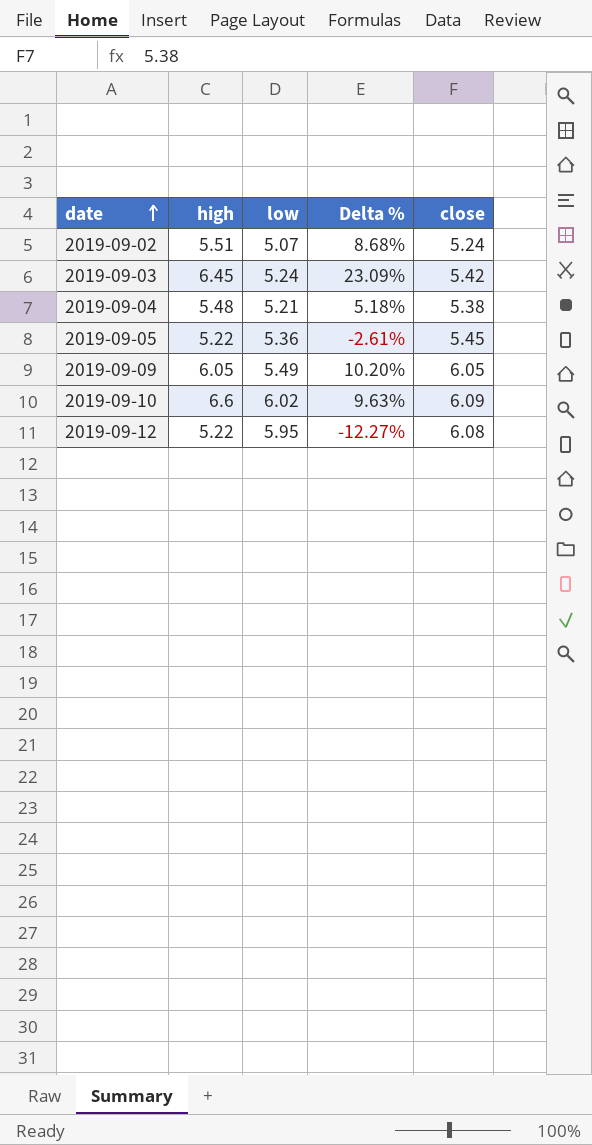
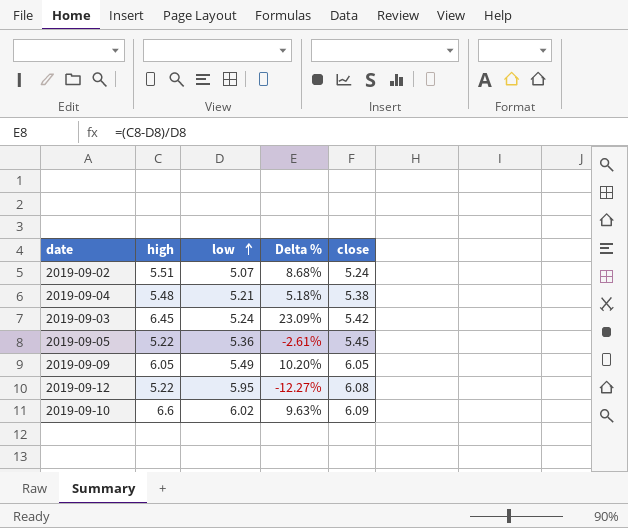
row order: date ascending -> low ascending

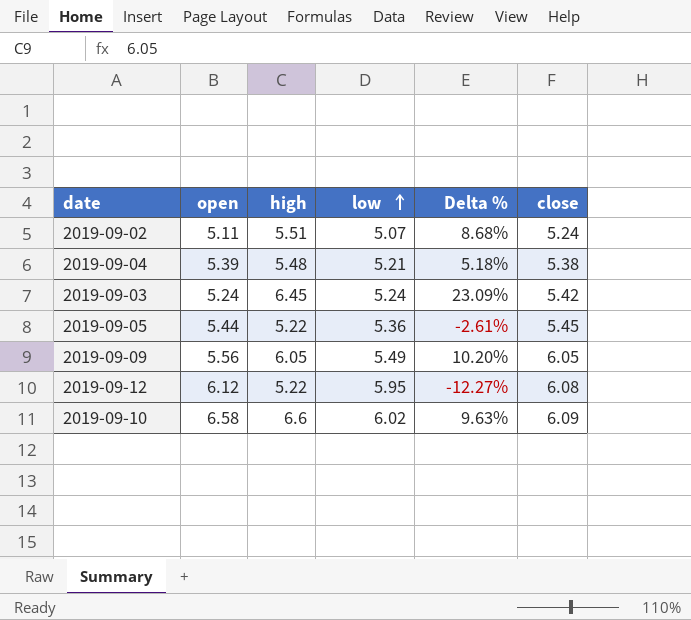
column open | position: none -> 2

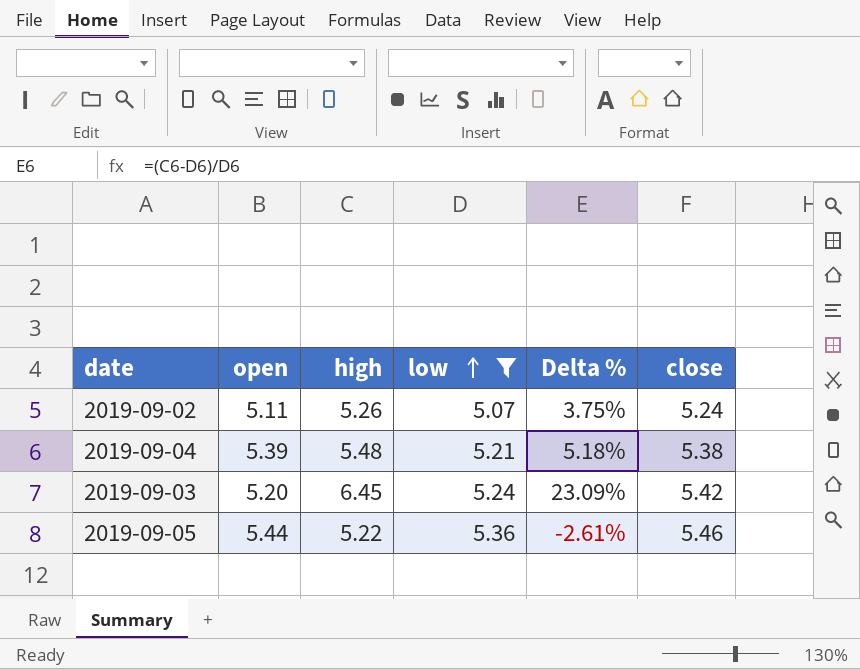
filter: none -> low <= 5.36
2019-09-02 | high: 5.51 -> 5.26
2019-09-02 | Delta %: 8.68% -> 3.75%
2019-09-03 | open: 5.24 -> 5.20
2019-09-05 | close: 5.45 -> 5.46

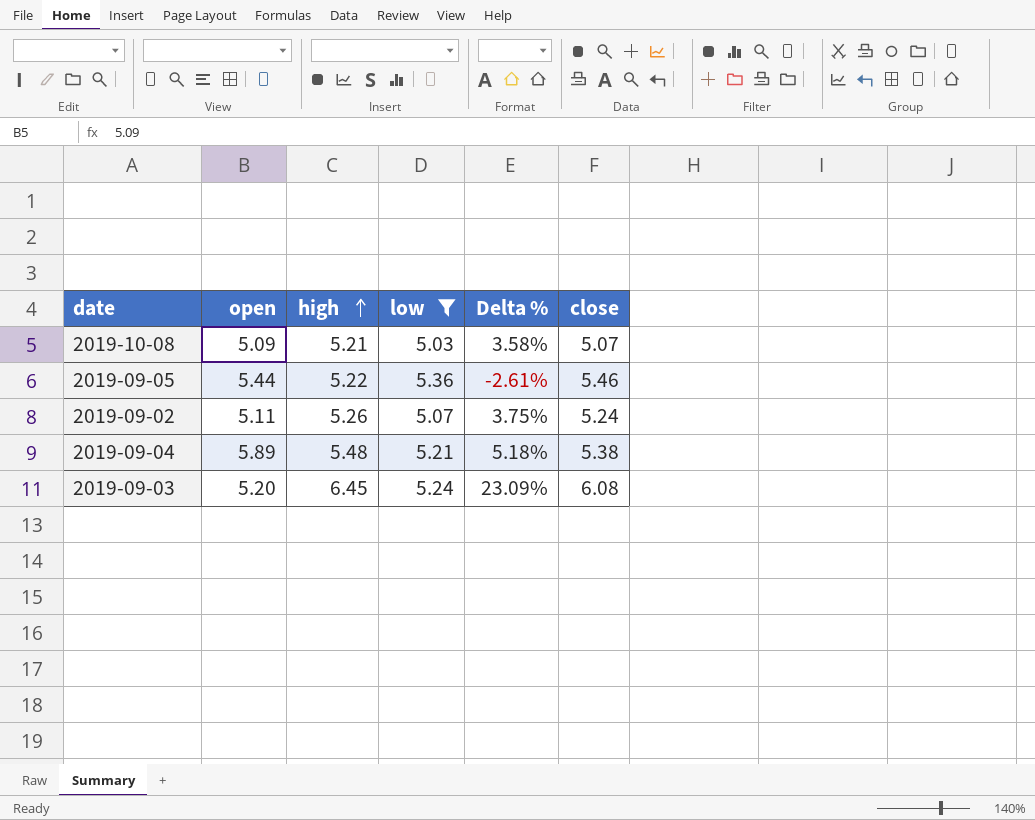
row order: low ascending -> high ascending
row 2019-10-08: none -> 5.09 | 5.21 | 5.03 | 3.58% | 5.07
2019-09-04 | open: 5.39 -> 5.89
2019-09-03 | close: 5.42 -> 6.08

